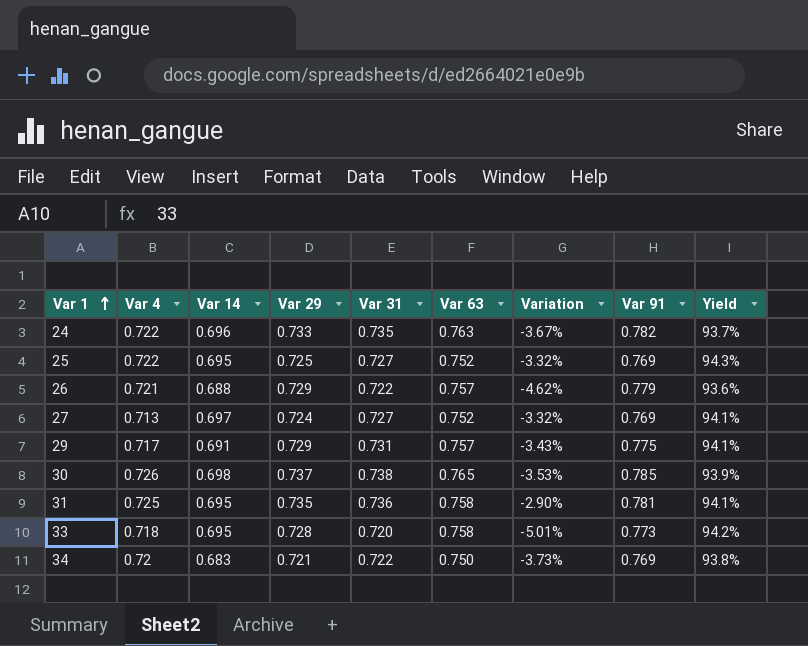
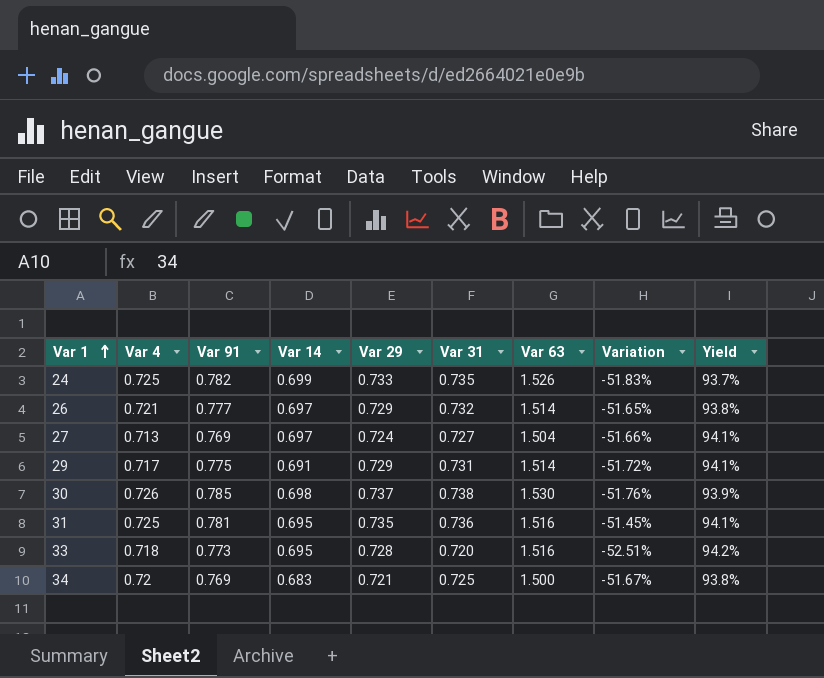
column Var 91 | position: 8 -> 3
row 25: 0.722 | 0.695 | 0.725 | 0.727 | 0.752 | -3.32% | 0.769 | 94.3% -> none
24 | Var 4: 0.722 -> 0.725
24 | Var 14: 0.696 -> 0.699
24 | Var 63: 0.763 -> 1.526
24 | Variation: -3.67% -> -51.83%
26 | Var 91: 0.779 -> 0.777
26 | Var 14: 0.688 -> 0.697
26 | Var 31: 0.722 -> 0.732
26 | Var 63: 0.757 -> 1.514
26 | Variation: -4.62% -> -51.65%
26 | Yield: 93.6% -> 93.8%
27 | Var 63: 0.752 -> 1.504
27 | Variation: -3.32% -> -51.66%
29 | Var 63: 0.757 -> 1.514
29 | Variation: -3.43% -> -51.72%
30 | Var 63: 0.765 -> 1.530
30 | Variation: -3.53% -> -51.76%
31 | Var 63: 0.758 -> 1.516
31 | Variation: -2.90% -> -51.45%
33 | Var 63: 0.758 -> 1.516
33 | Variation: -5.01% -> -52.51%
34 | Var 31: 0.722 -> 0.725
34 | Var 63: 0.750 -> 1.500
34 | Variation: -3.73% -> -51.67%

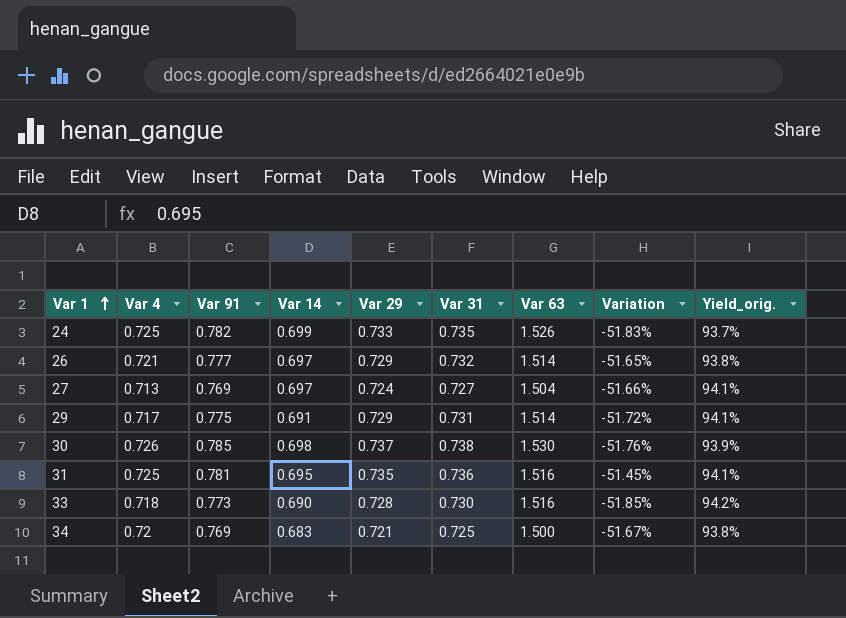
column name: Yield -> Yield_orig.
33 | Var 14: 0.695 -> 0.690
33 | Var 31: 0.720 -> 0.730
33 | Variation: -52.51% -> -51.85%

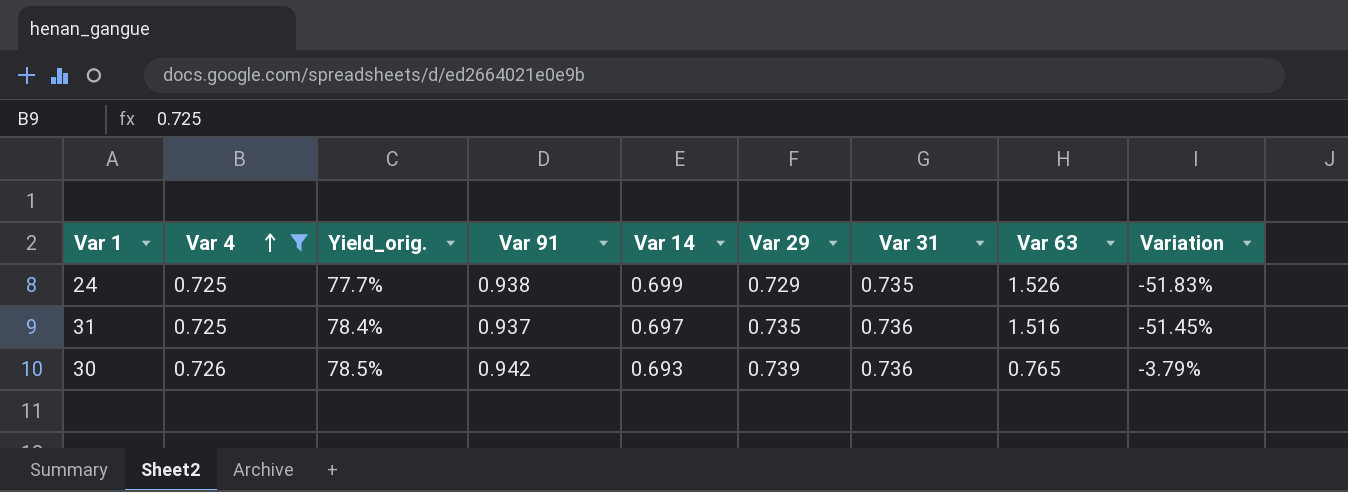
filter: none -> Var 4 >= 0.725
row order: Var 1 ascending -> Var 4 ascending
column Yield_orig. | position: 9 -> 3
24 | Yield_orig.: 93.7% -> 77.7%
24 | Var 91: 0.782 -> 0.938
24 | Var 29: 0.733 -> 0.729
31 | Yield_orig.: 94.1% -> 78.4%
31 | Var 91: 0.781 -> 0.937
31 | Var 14: 0.695 -> 0.697
30 | Yield_orig.: 93.9% -> 78.5%
30 | Var 91: 0.785 -> 0.942
30 | Var 14: 0.698 -> 0.693
30 | Var 29: 0.737 -> 0.739
30 | Var 31: 0.738 -> 0.736
30 | Var 63: 1.530 -> 0.765
30 | Variation: -51.76% -> -3.79%

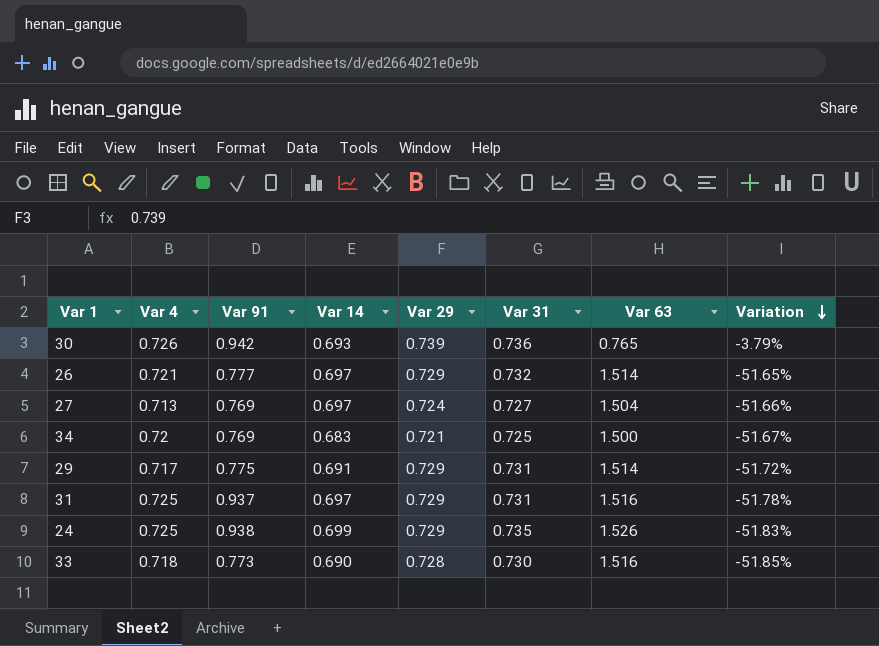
filter: Var 4 >= 0.725 -> none
row order: Var 4 ascending -> Variation descending
column Yield_orig. | formula: [Var 29] / [Var 91] -> none
31 | Var 29: 0.735 -> 0.729
31 | Var 31: 0.736 -> 0.731
31 | Variation: -51.45% -> -51.78%

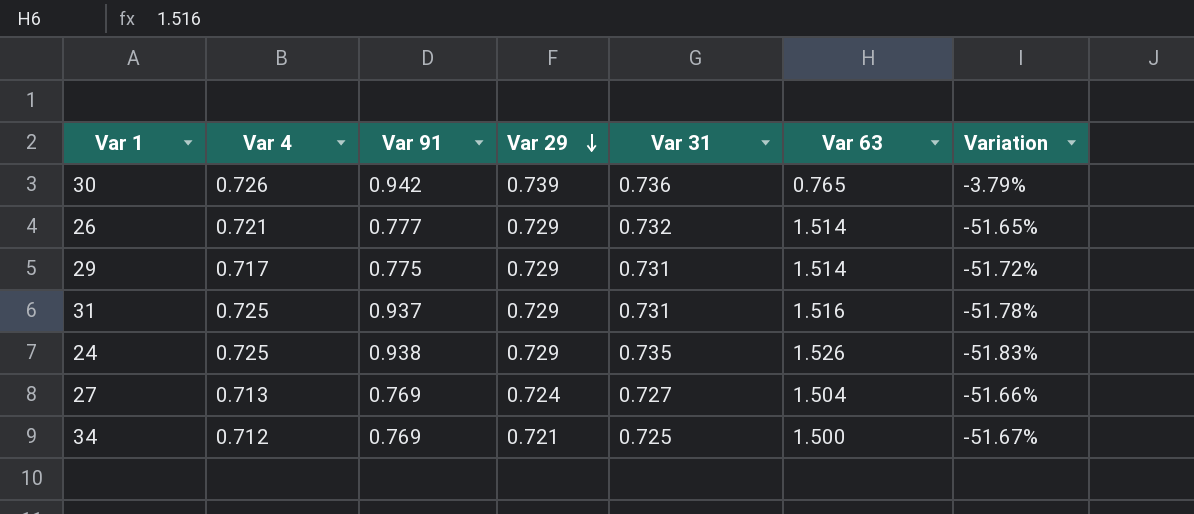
row order: Variation descending -> Var 29 descending
column Var 14 | position: 4 -> none
row 33: 0.718 | 0.773 | 0.690 | 0.728 | 0.730 | 1.516 | -51.85% -> none
34 | Var 4: 0.72 -> 0.712

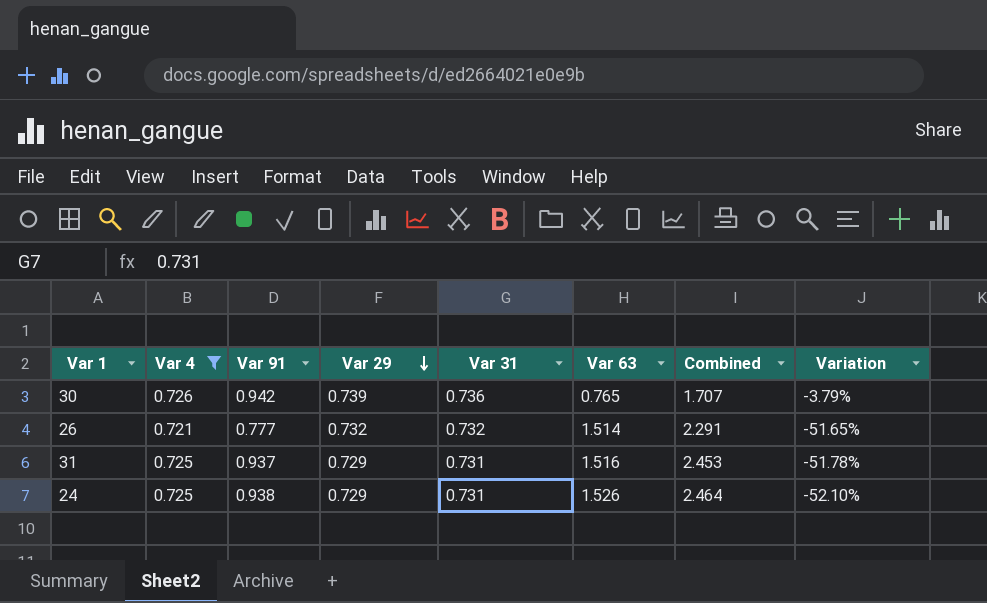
filter: none -> Var 4 >= 0.721
column Combined | formula: none -> [Var 91] + [Var 63]
26 | Var 29: 0.729 -> 0.732
24 | Var 31: 0.735 -> 0.731
24 | Variation: -51.83% -> -52.10%

